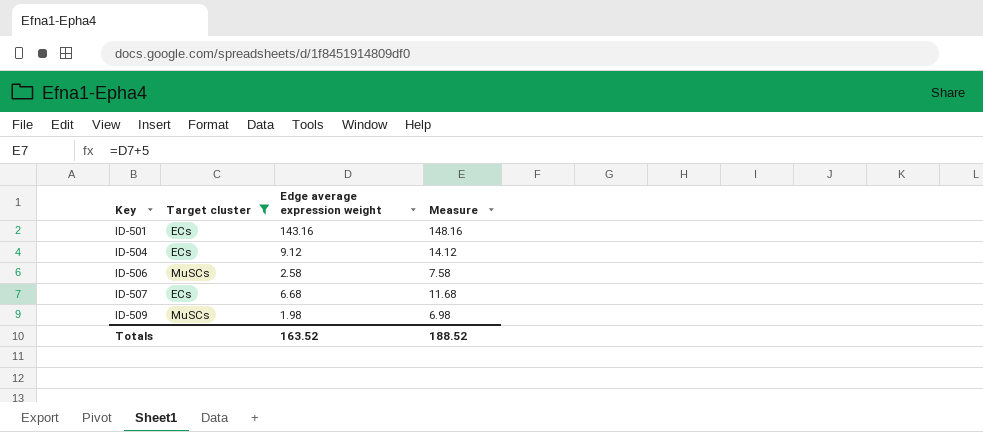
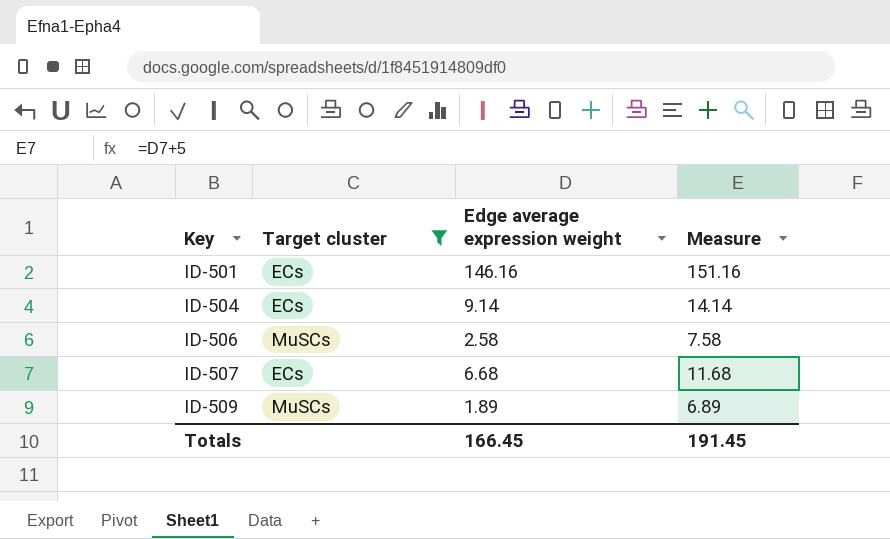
ID-501 | Edge average expression weight: 143.16 -> 146.16
ID-501 | Measure: 148.16 -> 151.16
ID-504 | Edge average expression weight: 9.12 -> 9.14
ID-504 | Measure: 14.12 -> 14.14
ID-509 | Edge average expression weight: 1.98 -> 1.89
ID-509 | Measure: 6.98 -> 6.89
Totals | Edge average expression weight: 163.52 -> 166.45
Totals | Measure: 188.52 -> 191.45

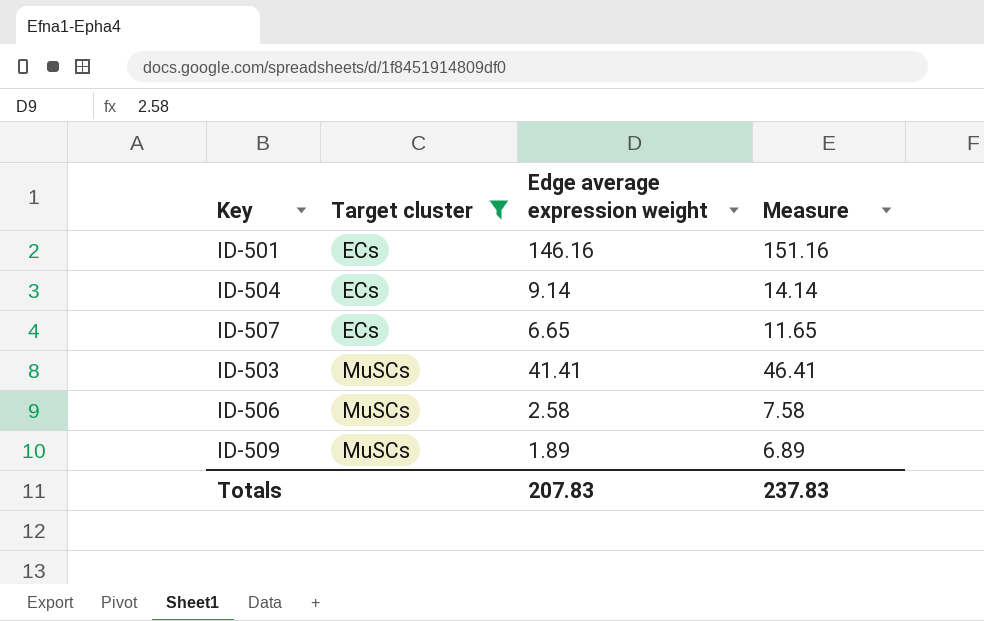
row order: Key ascending -> Target cluster ascending
ID-507 | Edge average expression weight: 6.68 -> 6.65
ID-507 | Measure: 11.68 -> 11.65
row ID-503: none -> MuSCs | 41.41 | 46.41
Totals | Edge average expression weight: 166.45 -> 207.83
Totals | Measure: 191.45 -> 237.83

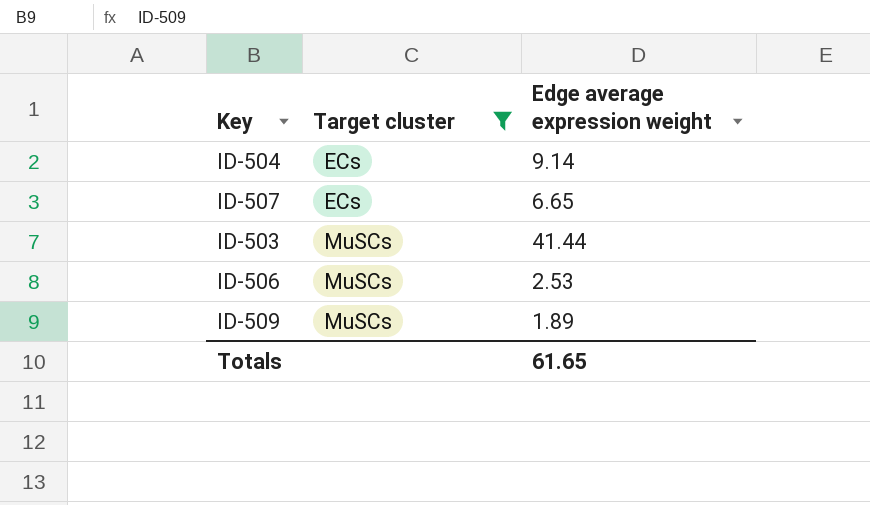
column Measure | formula: [Edge average expression weight] + 5 -> none
row ID-501: ECs | 146.16 | 151.16 -> none
ID-503 | Edge average expression weight: 41.41 -> 41.44
ID-506 | Edge average expression weight: 2.58 -> 2.53
Totals | Edge average expression weight: 207.83 -> 61.65

